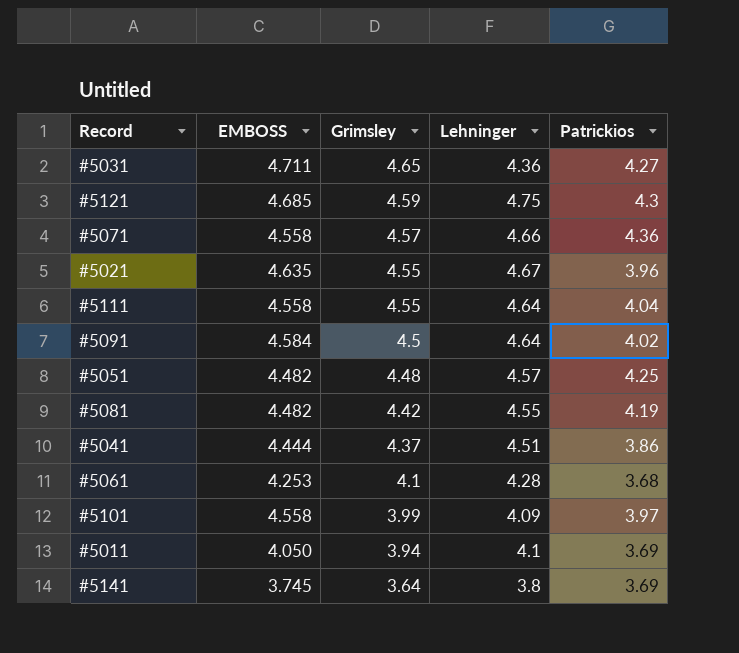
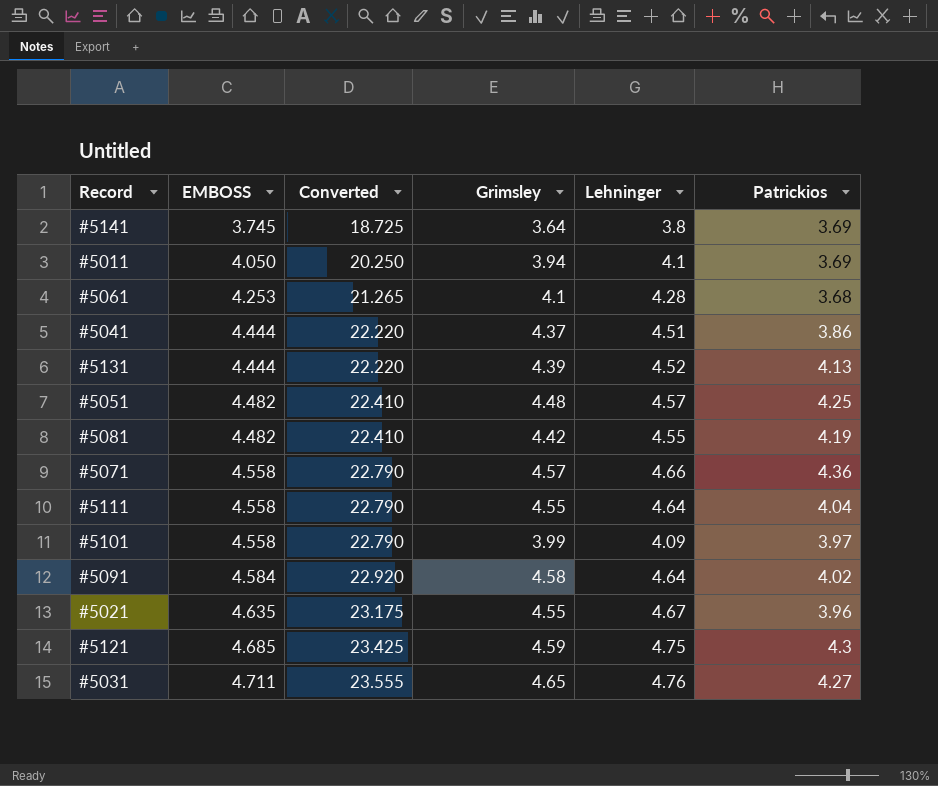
row order: Grimsley descending -> EMBOSS ascending
column Converted | formula: none -> [EMBOSS] * 5
row #5131: none -> 4.444 | 22.220 | 4.39 | 4.52 | 4.13
#5091 | Grimsley: 4.5 -> 4.58
#5031 | Lehninger: 4.36 -> 4.76

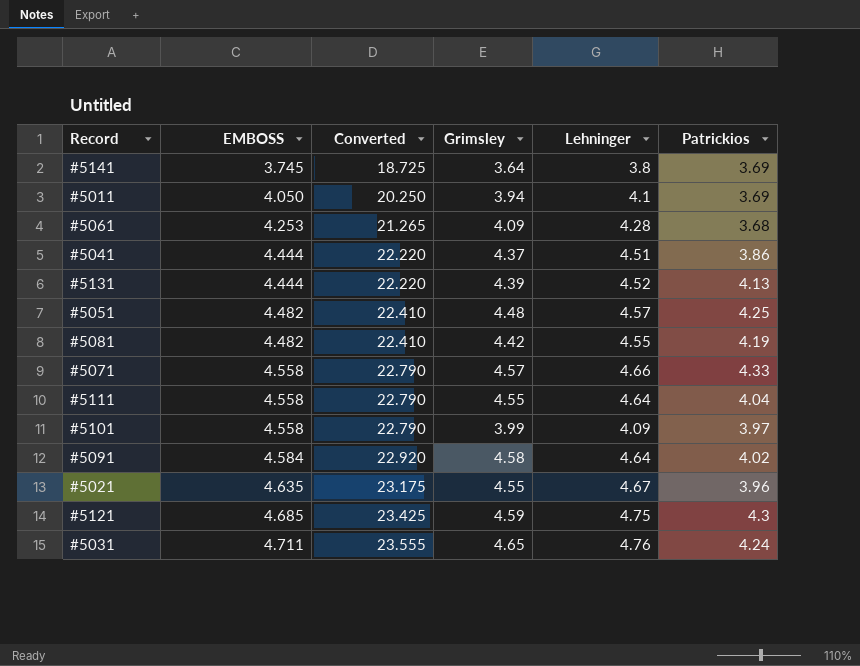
#5061 | Grimsley: 4.1 -> 4.09
#5071 | Patrickios: 4.36 -> 4.33
#5031 | Patrickios: 4.27 -> 4.24

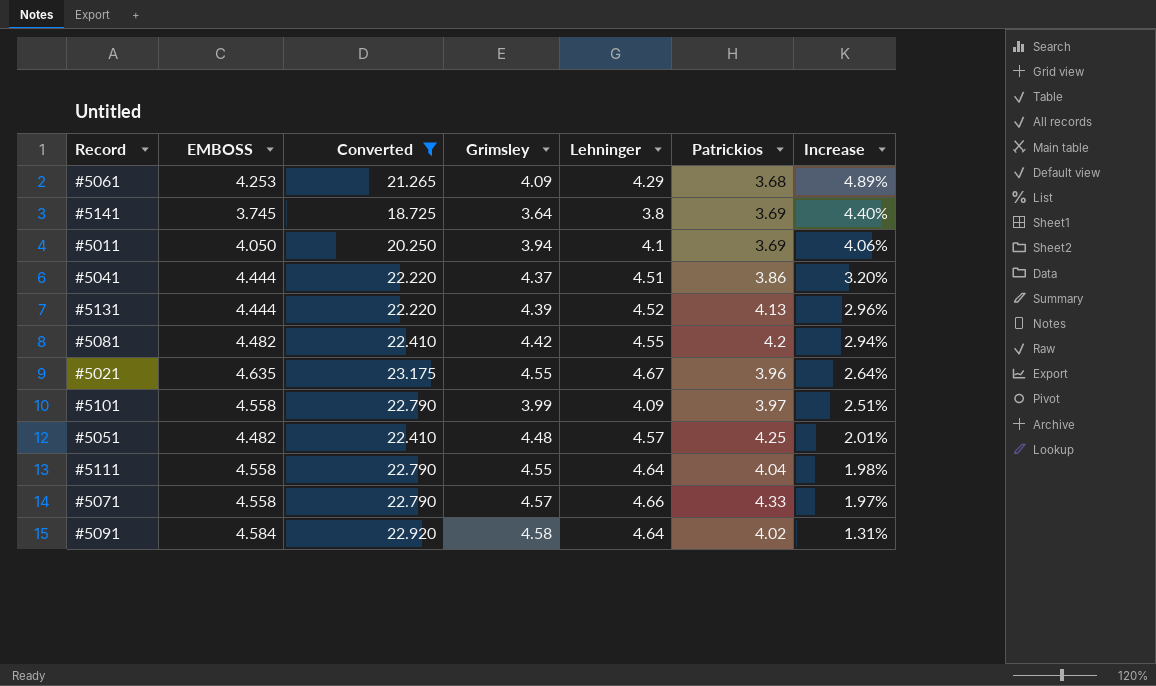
filter: none -> Converted <= 23.175
row order: EMBOSS ascending -> Increase descending
column Increase | formula: none -> ([Lehninger] - [Grimsley]) / [Grimsley]
#5061 | Lehninger: 4.28 -> 4.29
#5081 | Patrickios: 4.19 -> 4.2

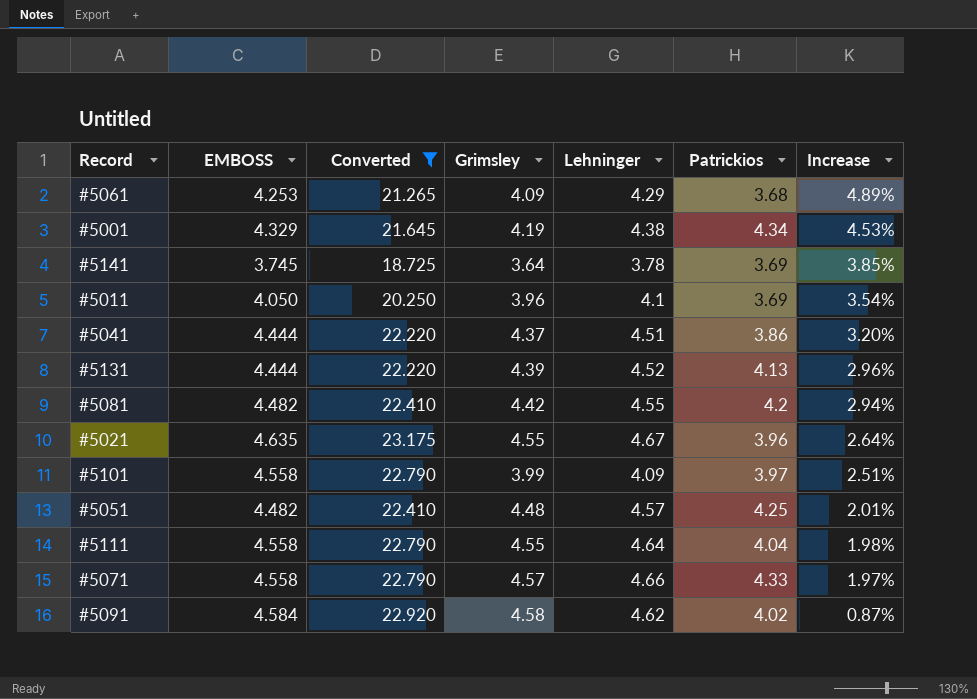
row #5001: none -> 4.329 | 21.645 | 4.19 | 4.38 | 4.34 | 4.53%
#5141 | Lehninger: 3.8 -> 3.78
#5141 | Increase: 4.40% -> 3.85%
#5011 | Grimsley: 3.94 -> 3.96
#5011 | Increase: 4.06% -> 3.54%
#5091 | Lehninger: 4.64 -> 4.62
#5091 | Increase: 1.31% -> 0.87%

